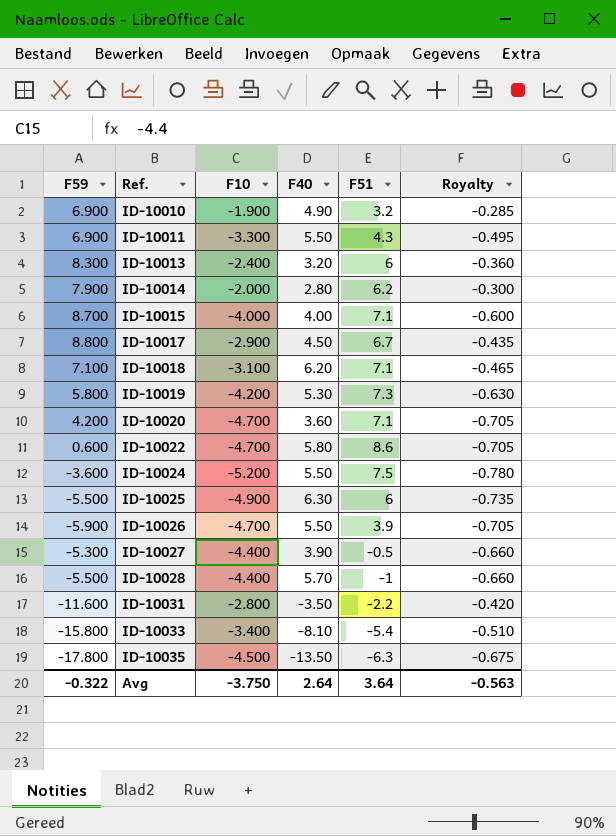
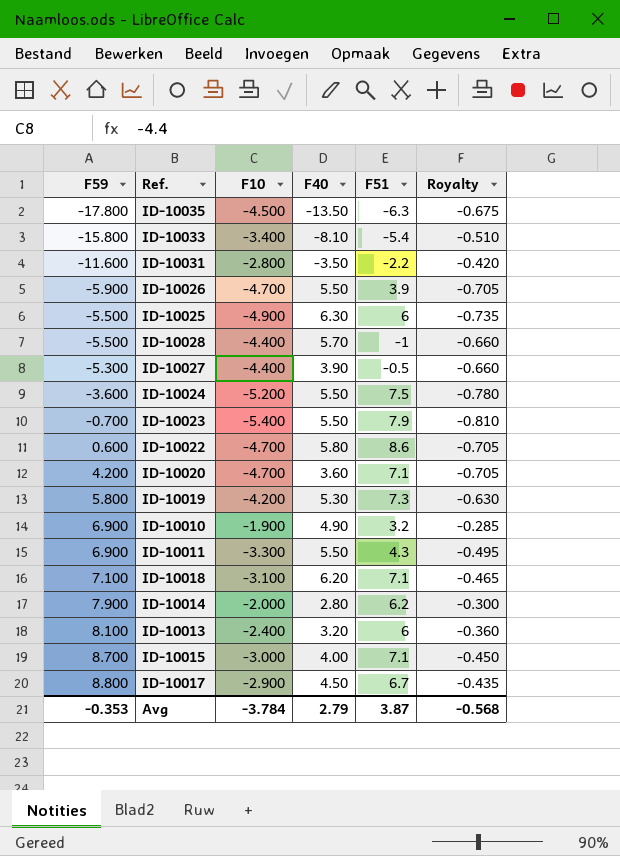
row order: Ref. ascending -> F59 ascending
row ID-10023: none -> -0.700 | -5.400 | 5.50 | 7.9 | -0.810
ID-10013 | F59: 8.300 -> 8.100
ID-10015 | F10: -4.000 -> -3.000
ID-10015 | Royalty: -0.600 -> -0.450
Avg | F59: -0.322 -> -0.353
Avg | F10: -3.750 -> -3.784
Avg | F40: 2.64 -> 2.79
Avg | F51: 3.64 -> 3.87
Avg | Royalty: -0.563 -> -0.568

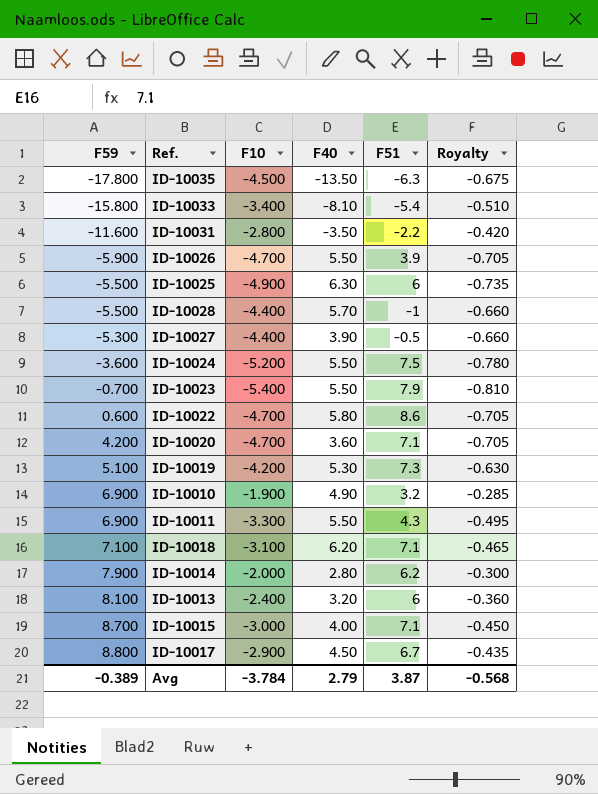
ID-10019 | F59: 5.800 -> 5.100
Avg | F59: -0.353 -> -0.389

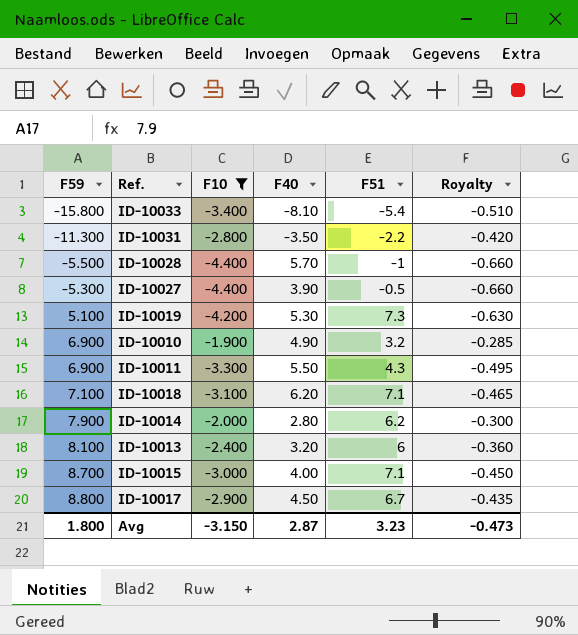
filter: none -> F10 >= -4.400
ID-10031 | F59: -11.600 -> -11.300
Avg | F59: -0.389 -> 1.800
Avg | F10: -3.784 -> -3.150
Avg | F40: 2.79 -> 2.87
Avg | F51: 3.87 -> 3.23
Avg | Royalty: -0.568 -> -0.473

